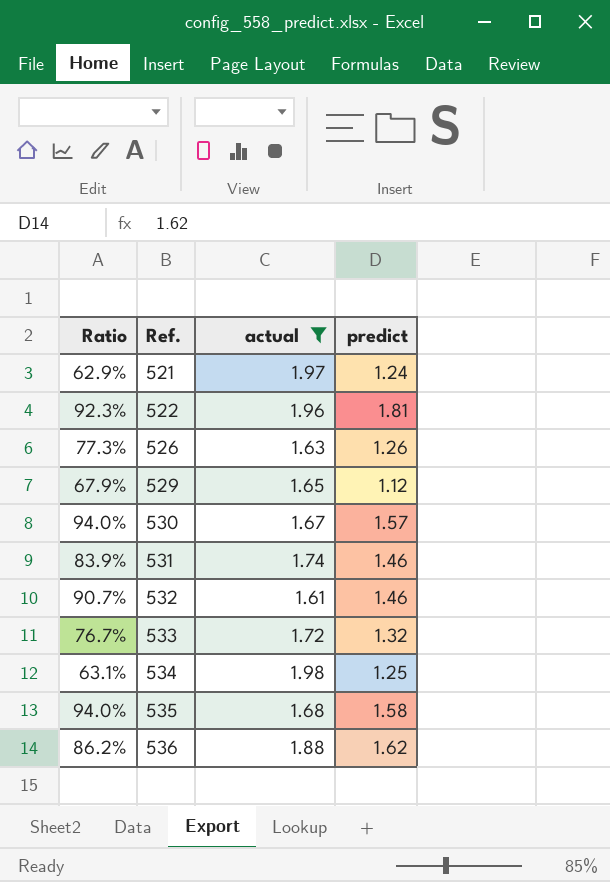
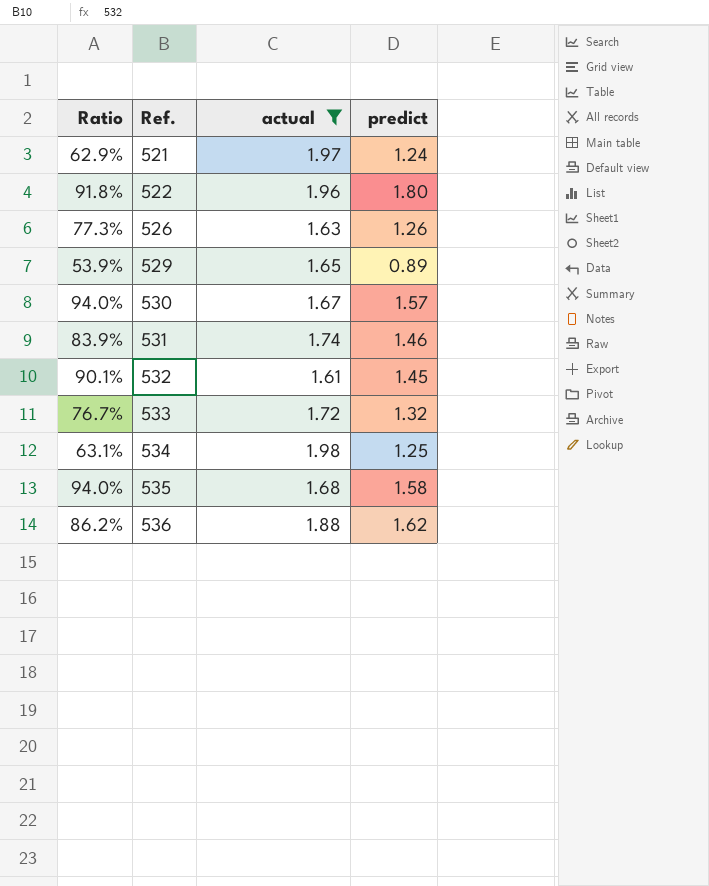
522 | Ratio: 92.3% -> 91.8%
522 | predict: 1.81 -> 1.80
529 | Ratio: 67.9% -> 53.9%
529 | predict: 1.12 -> 0.89
532 | Ratio: 90.7% -> 90.1%
532 | predict: 1.46 -> 1.45

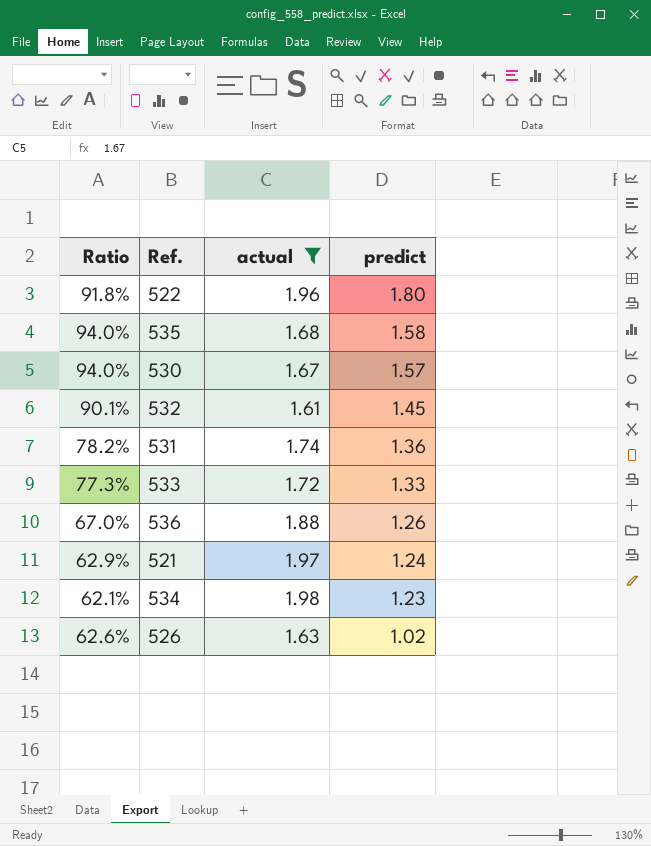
row order: Ref. ascending -> predict descending
row 529: 53.9% | 1.65 | 0.89 -> none
531 | Ratio: 83.9% -> 78.2%
531 | predict: 1.46 -> 1.36
533 | Ratio: 76.7% -> 77.3%
533 | predict: 1.32 -> 1.33
536 | Ratio: 86.2% -> 67.0%
536 | predict: 1.62 -> 1.26
534 | Ratio: 63.1% -> 62.1%
534 | predict: 1.25 -> 1.23
526 | Ratio: 77.3% -> 62.6%
526 | predict: 1.26 -> 1.02

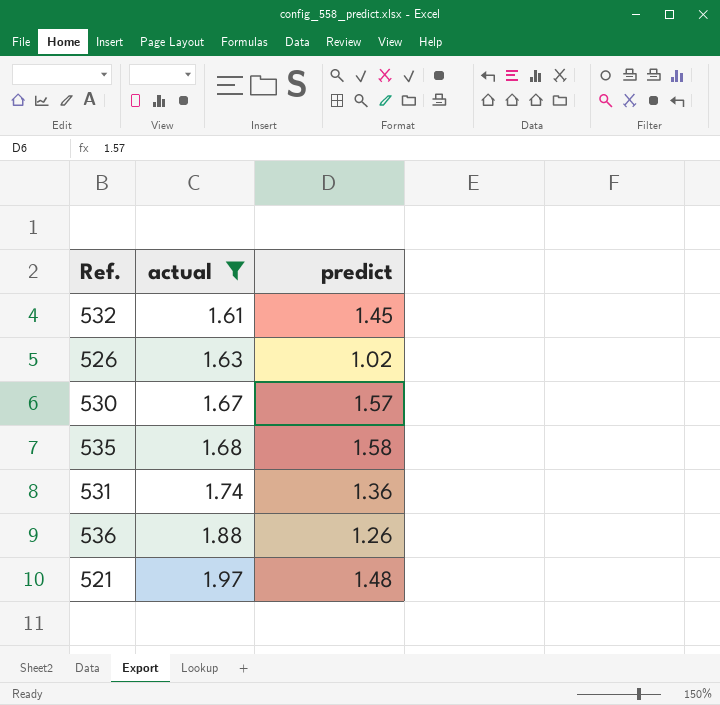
row order: predict descending -> actual ascending
column Ratio | formula: [predict] / [actual] -> none
row 522: 91.8% | 1.96 | 1.80 -> none
row 533: 77.3% | 1.72 | 1.33 -> none
row 534: 62.1% | 1.98 | 1.23 -> none
521 | predict: 1.24 -> 1.48

